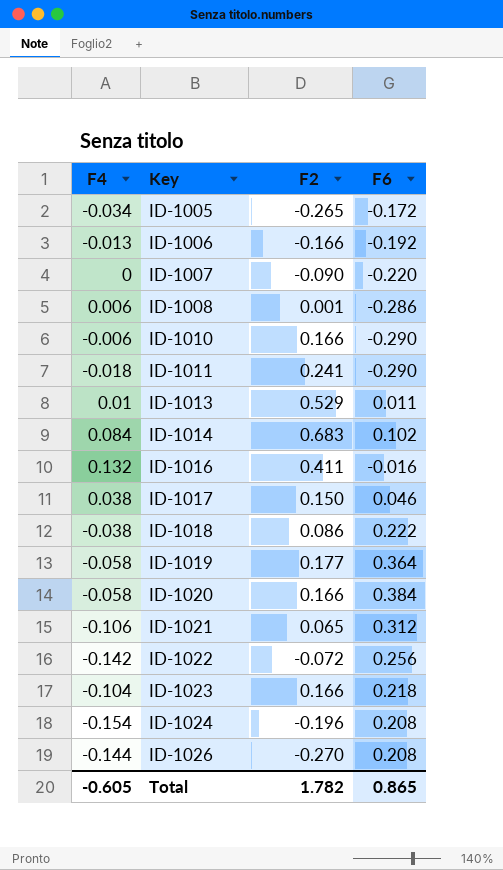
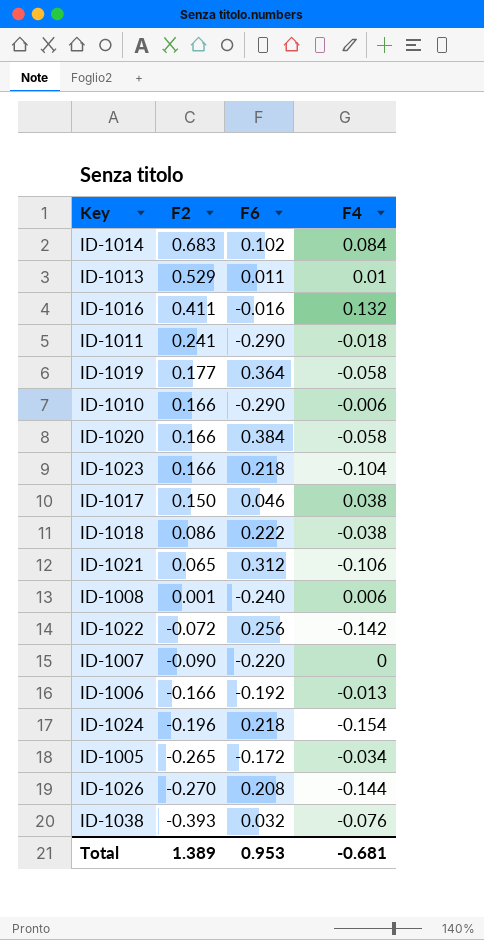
row order: Key ascending -> F2 descending
column F4 | position: 1 -> 4
ID-1008 | F6: -0.286 -> -0.240
ID-1024 | F6: 0.208 -> 0.218
row ID-1038: none -> -0.393 | 0.032 | -0.076
Total | F2: 1.782 -> 1.389
Total | F6: 0.865 -> 0.953
Total | F4: -0.605 -> -0.681

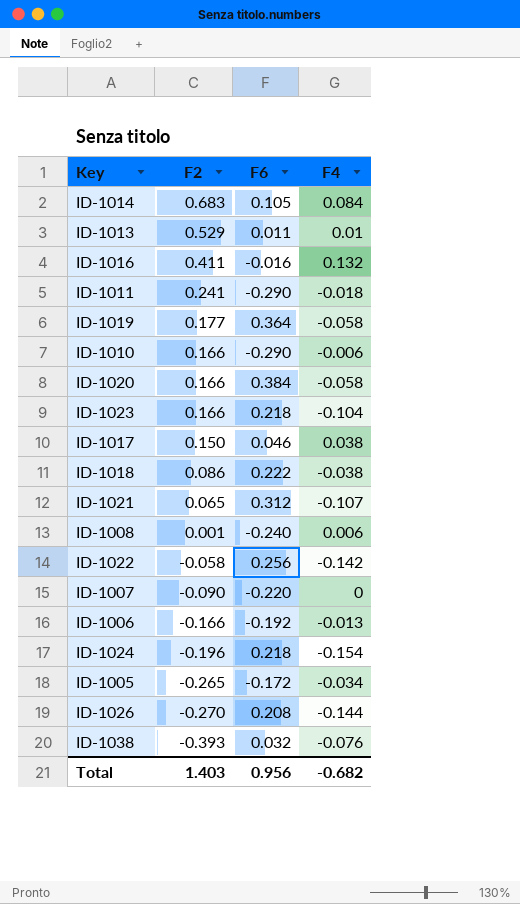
ID-1014 | F6: 0.102 -> 0.105
ID-1021 | F4: -0.106 -> -0.107
ID-1022 | F2: -0.072 -> -0.058
Total | F2: 1.389 -> 1.403
Total | F6: 0.953 -> 0.956
Total | F4: -0.681 -> -0.682

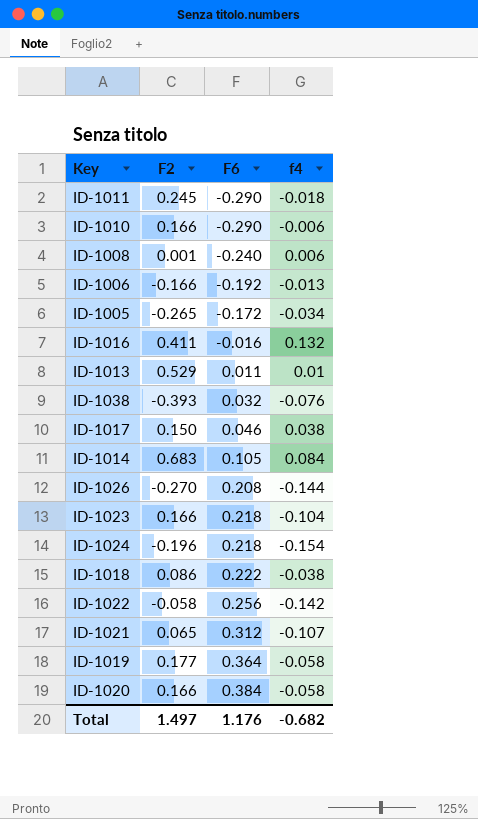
row order: F2 descending -> F6 ascending
column name: F4 -> f4
row ID-1007: -0.090 | -0.220 | 0 -> none
ID-1011 | F2: 0.241 -> 0.245
Total | F2: 1.403 -> 1.497
Total | F6: 0.956 -> 1.176

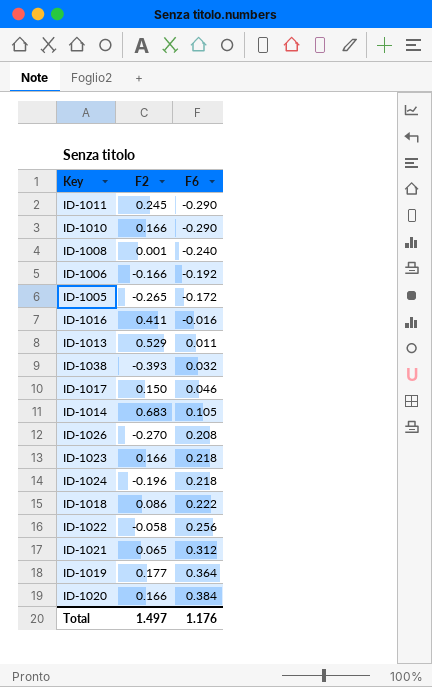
column f4 | position: 4 -> none

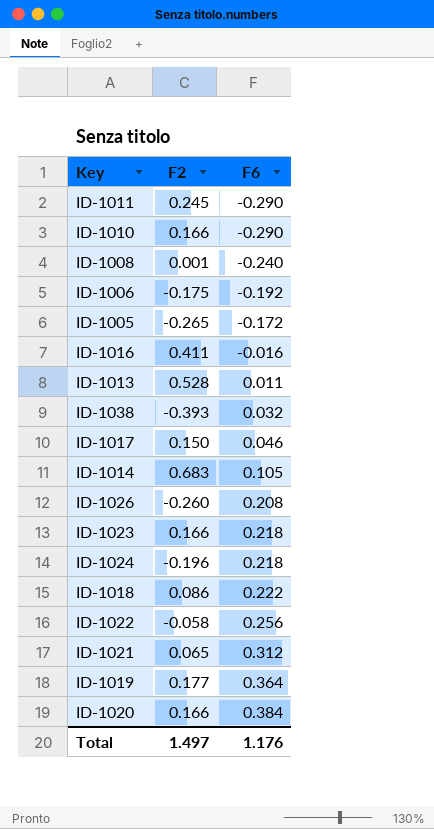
ID-1006 | F2: -0.166 -> -0.175
ID-1013 | F2: 0.529 -> 0.528
ID-1026 | F2: -0.270 -> -0.260

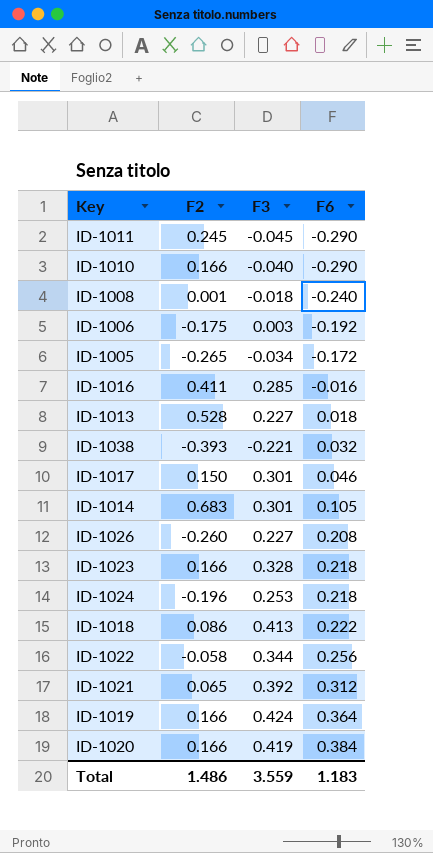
column F3 | position: none -> 3
ID-1013 | F6: 0.011 -> 0.018
ID-1019 | F2: 0.177 -> 0.166
Total | F2: 1.497 -> 1.486
Total | F6: 1.176 -> 1.183

